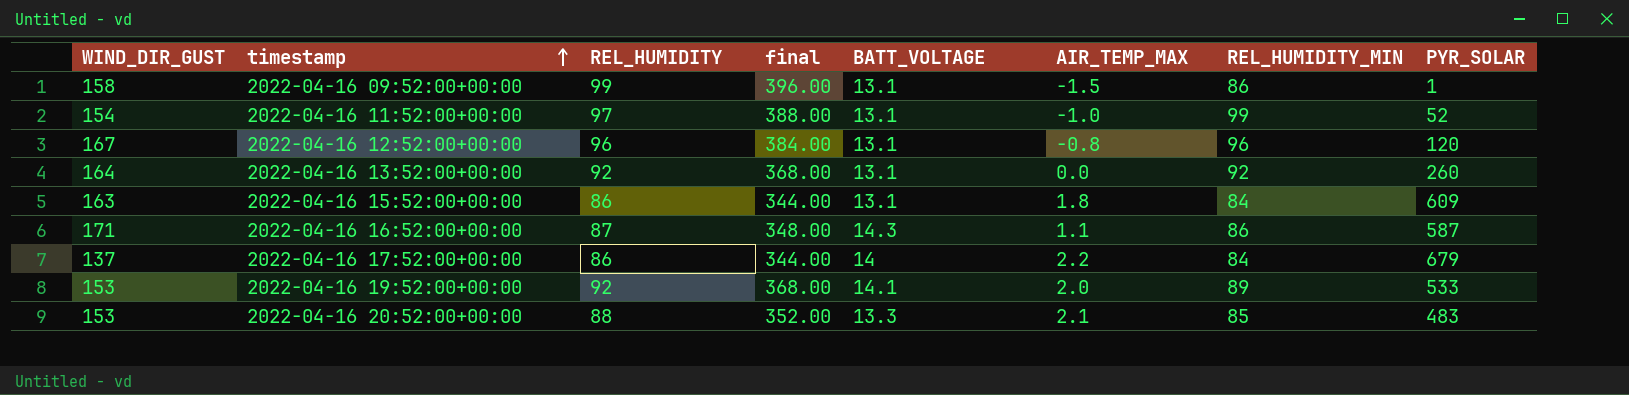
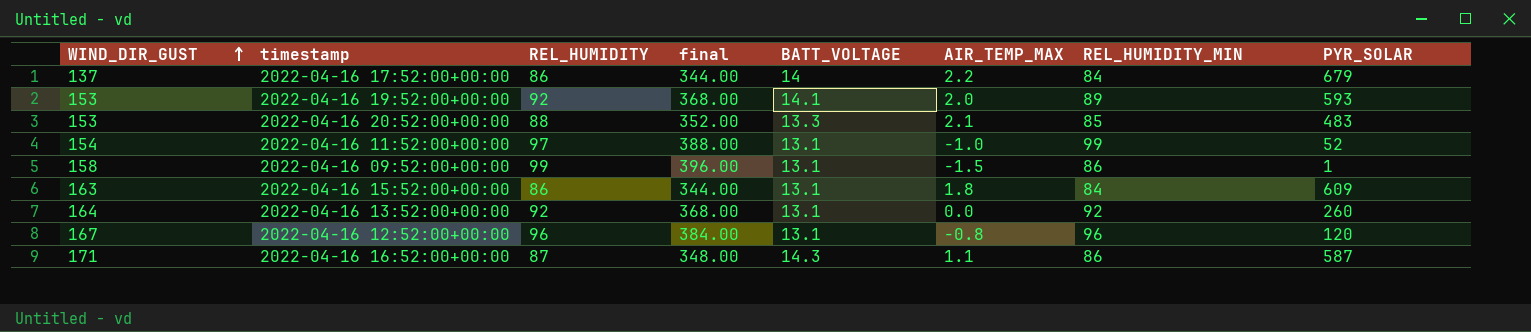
row order: timestamp ascending -> WIND_DIR_GUST ascending
2022-04-16 19:52:00+00:00 | PYR_SOLAR: 533 -> 593

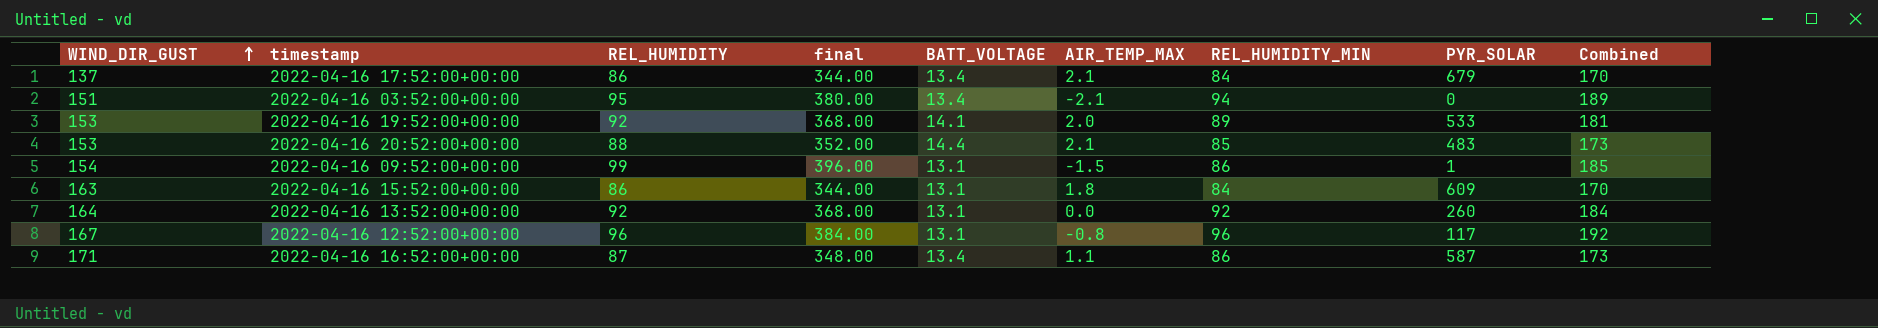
column Combined | formula: none -> [REL_HUMIDITY] + [REL_HUMIDITY_MIN]
row 2022-04-16 11:52:00+00:00: 154 | 97 | 388.00 | 13.1 | -1.0 | 99 | 52 -> none
2022-04-16 17:52:00+00:00 | BATT_VOLTAGE: 14 -> 13.4
2022-04-16 17:52:00+00:00 | AIR_TEMP_MAX: 2.2 -> 2.1
row 2022-04-16 03:52:00+00:00: none -> 151 | 95 | 380.00 | 13.4 | -2.1 | 94 | 0 | 189
2022-04-16 19:52:00+00:00 | PYR_SOLAR: 593 -> 533
2022-04-16 20:52:00+00:00 | BATT_VOLTAGE: 13.3 -> 14.4
2022-04-16 09:52:00+00:00 | WIND_DIR_GUST: 158 -> 154
2022-04-16 12:52:00+00:00 | PYR_SOLAR: 120 -> 117
2022-04-16 16:52:00+00:00 | BATT_VOLTAGE: 14.3 -> 13.4

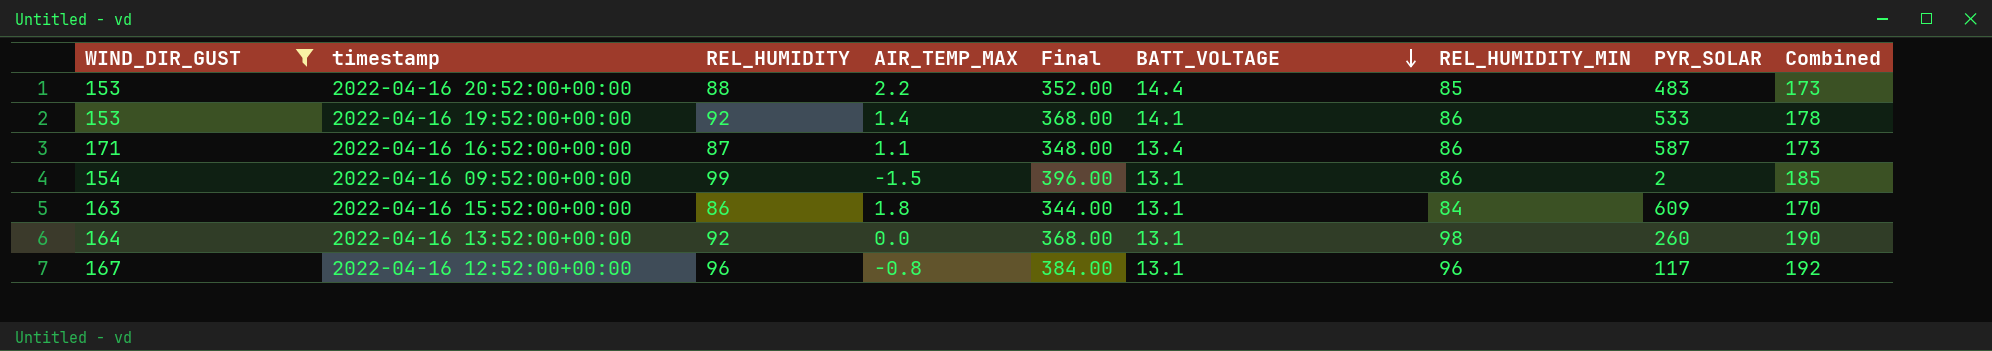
filter: none -> WIND_DIR_GUST >= 153
row order: WIND_DIR_GUST ascending -> BATT_VOLTAGE descending
column AIR_TEMP_MAX | position: 6 -> 4
column name: final -> Final
2022-04-16 20:52:00+00:00 | AIR_TEMP_MAX: 2.1 -> 2.2
2022-04-16 19:52:00+00:00 | AIR_TEMP_MAX: 2.0 -> 1.4
2022-04-16 19:52:00+00:00 | REL_HUMIDITY_MIN: 89 -> 86
2022-04-16 19:52:00+00:00 | Combined: 181 -> 178
2022-04-16 09:52:00+00:00 | PYR_SOLAR: 1 -> 2
2022-04-16 13:52:00+00:00 | REL_HUMIDITY_MIN: 92 -> 98
2022-04-16 13:52:00+00:00 | Combined: 184 -> 190

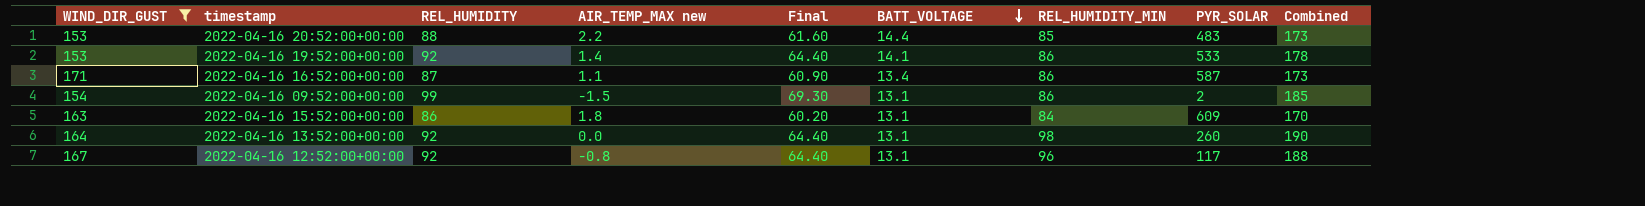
column name: AIR_TEMP_MAX -> AIR_TEMP_MAX new
column Final | formula: [REL_HUMIDITY] * 4 -> [REL_HUMIDITY] * 0.7
2022-04-16 12:52:00+00:00 | REL_HUMIDITY: 96 -> 92
2022-04-16 12:52:00+00:00 | Combined: 192 -> 188

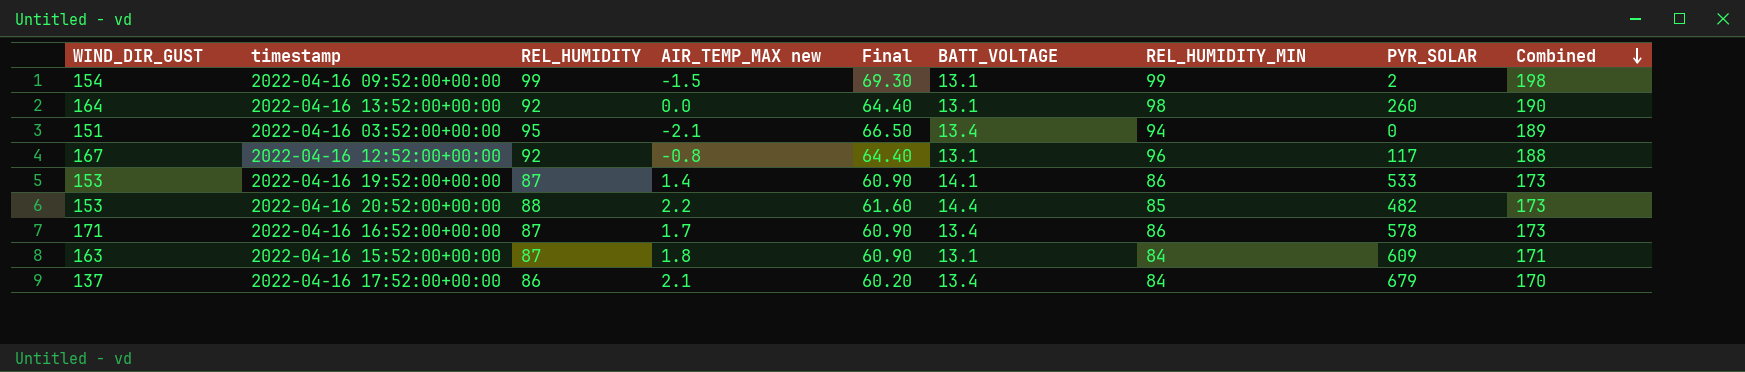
filter: WIND_DIR_GUST >= 153 -> none
row order: BATT_VOLTAGE descending -> Combined descending
2022-04-16 09:52:00+00:00 | REL_HUMIDITY_MIN: 86 -> 99
2022-04-16 09:52:00+00:00 | Combined: 185 -> 198
2022-04-16 19:52:00+00:00 | REL_HUMIDITY: 92 -> 87
2022-04-16 19:52:00+00:00 | Final: 64.40 -> 60.90
2022-04-16 19:52:00+00:00 | Combined: 178 -> 173
2022-04-16 20:52:00+00:00 | PYR_SOLAR: 483 -> 482
2022-04-16 16:52:00+00:00 | AIR_TEMP_MAX new: 1.1 -> 1.7
2022-04-16 16:52:00+00:00 | PYR_SOLAR: 587 -> 578
2022-04-16 15:52:00+00:00 | REL_HUMIDITY: 86 -> 87
2022-04-16 15:52:00+00:00 | Final: 60.20 -> 60.90
2022-04-16 15:52:00+00:00 | Combined: 170 -> 171

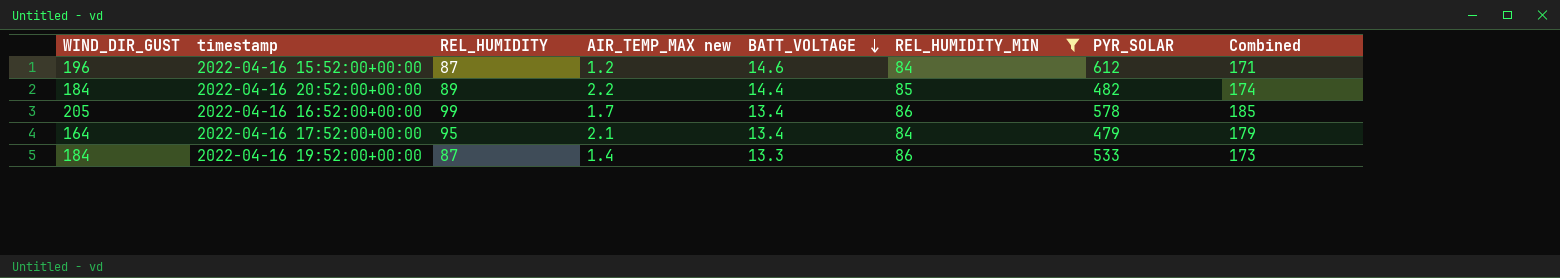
filter: none -> REL_HUMIDITY_MIN <= 86
row order: Combined descending -> BATT_VOLTAGE descending
column Final | formula: [REL_HUMIDITY] * 0.7 -> none
2022-04-16 15:52:00+00:00 | WIND_DIR_GUST: 163 -> 196
2022-04-16 15:52:00+00:00 | AIR_TEMP_MAX new: 1.8 -> 1.2
2022-04-16 15:52:00+00:00 | BATT_VOLTAGE: 13.1 -> 14.6
2022-04-16 15:52:00+00:00 | PYR_SOLAR: 609 -> 612
2022-04-16 20:52:00+00:00 | WIND_DIR_GUST: 153 -> 184
2022-04-16 20:52:00+00:00 | REL_HUMIDITY: 88 -> 89
2022-04-16 20:52:00+00:00 | Combined: 173 -> 174
2022-04-16 16:52:00+00:00 | WIND_DIR_GUST: 171 -> 205
2022-04-16 16:52:00+00:00 | REL_HUMIDITY: 87 -> 99
2022-04-16 16:52:00+00:00 | Combined: 173 -> 185
2022-04-16 17:52:00+00:00 | WIND_DIR_GUST: 137 -> 164
2022-04-16 17:52:00+00:00 | REL_HUMIDITY: 86 -> 95
2022-04-16 17:52:00+00:00 | PYR_SOLAR: 679 -> 479
2022-04-16 17:52:00+00:00 | Combined: 170 -> 179
2022-04-16 19:52:00+00:00 | WIND_DIR_GUST: 153 -> 184
2022-04-16 19:52:00+00:00 | BATT_VOLTAGE: 14.1 -> 13.3

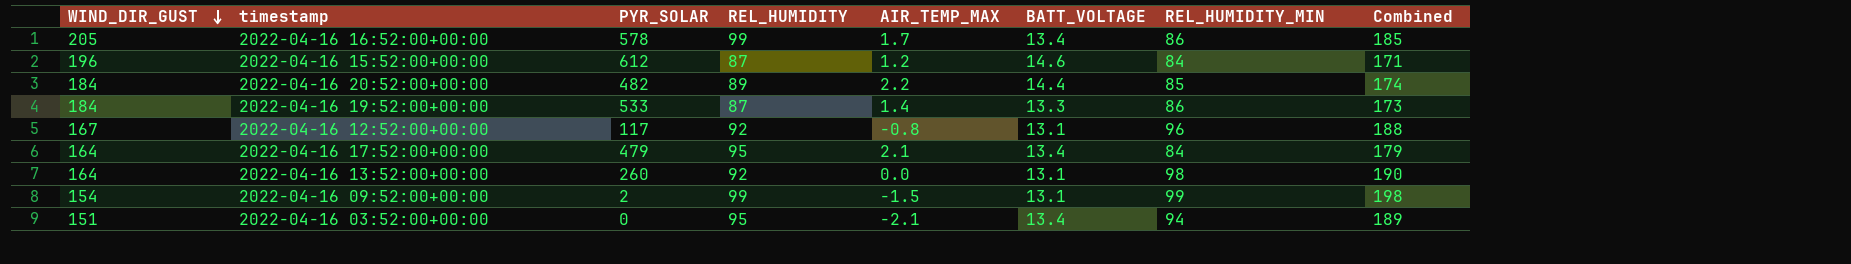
filter: REL_HUMIDITY_MIN <= 86 -> none
row order: BATT_VOLTAGE descending -> WIND_DIR_GUST descending
column PYR_SOLAR | position: 7 -> 3
column name: AIR_TEMP_MAX new -> AIR_TEMP_MAX

